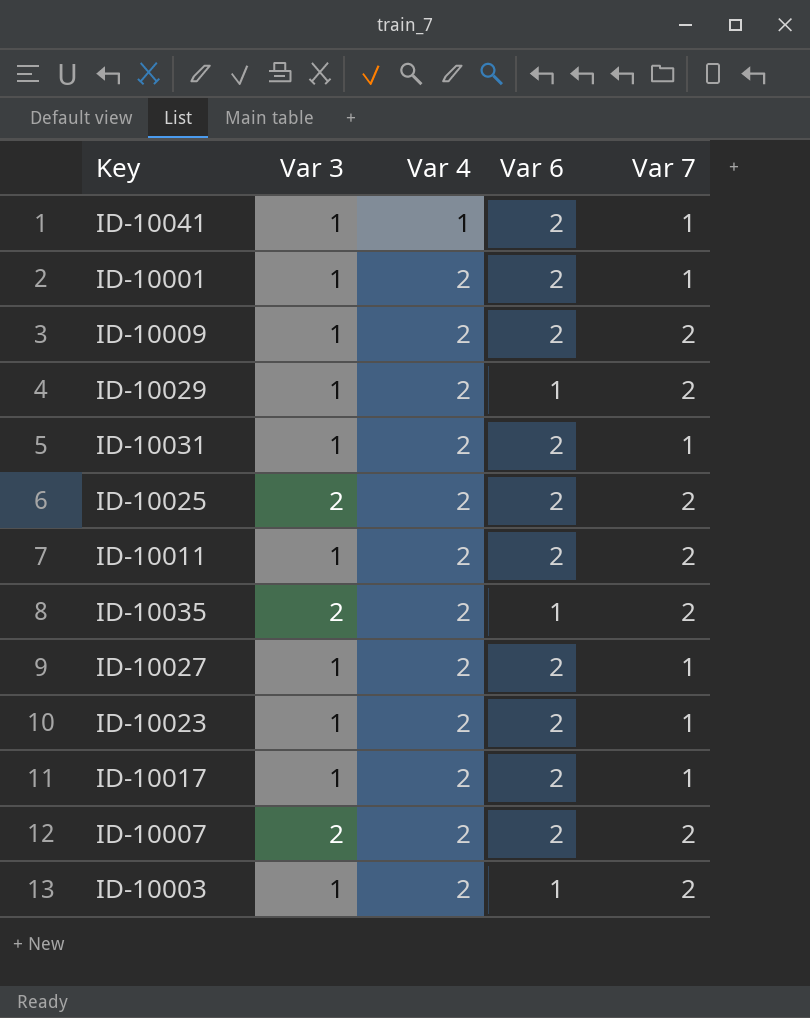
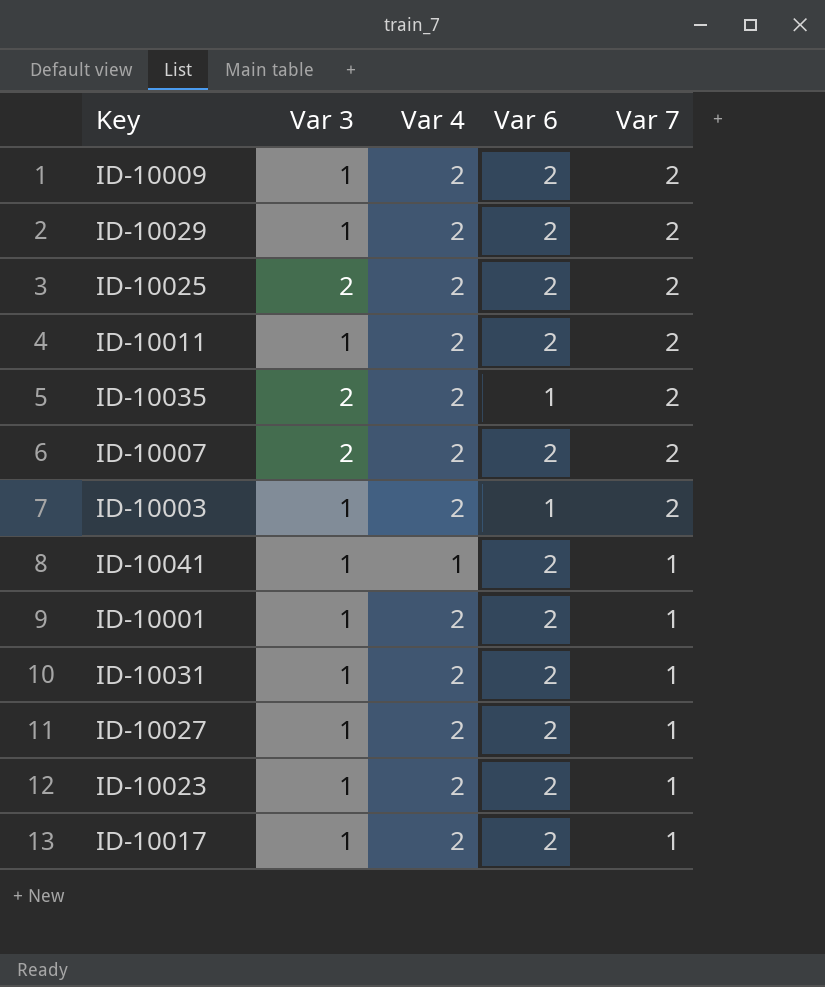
row order: Var 4 ascending -> Var 7 descending
ID-10029 | Var 6: 1 -> 2

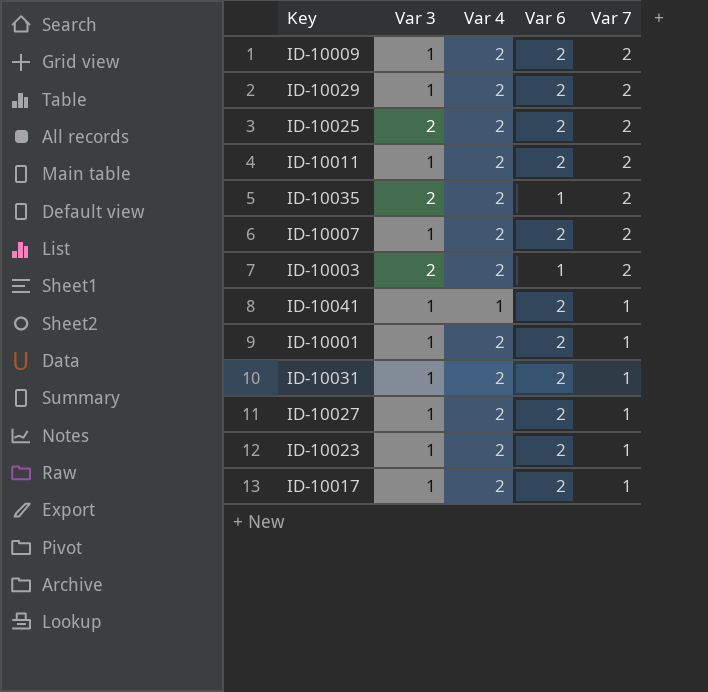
ID-10007 | Var 3: 2 -> 1
ID-10003 | Var 3: 1 -> 2

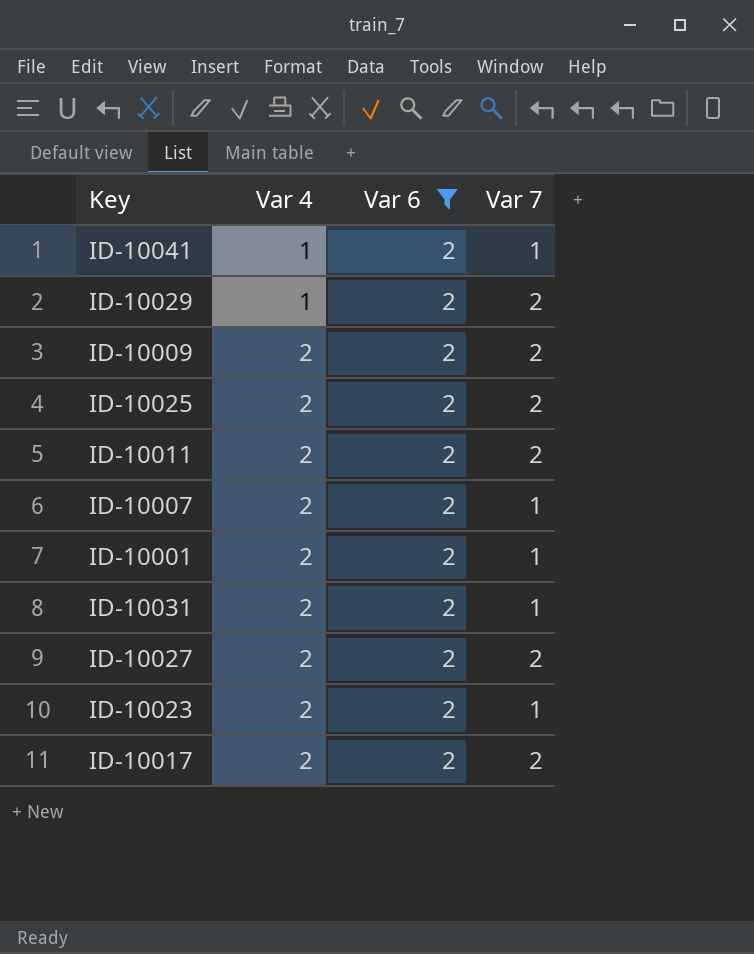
filter: none -> Var 6 = 2
row order: Var 7 descending -> Var 4 ascending
column Var 3 | position: 2 -> none
ID-10029 | Var 4: 2 -> 1
ID-10007 | Var 7: 2 -> 1
ID-10027 | Var 7: 1 -> 2
ID-10017 | Var 7: 1 -> 2

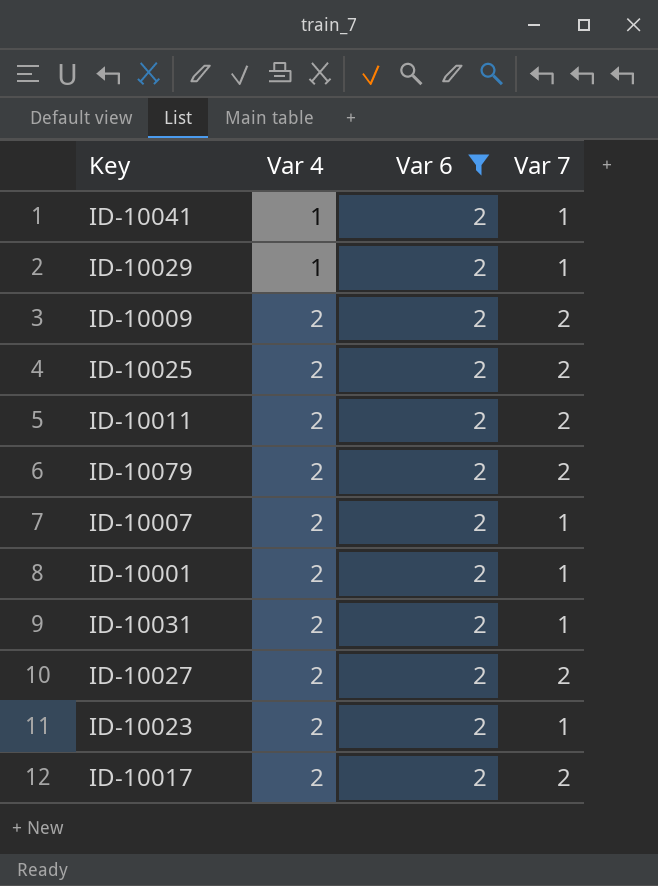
ID-10029 | Var 7: 2 -> 1
row ID-10079: none -> 2 | 2 | 2

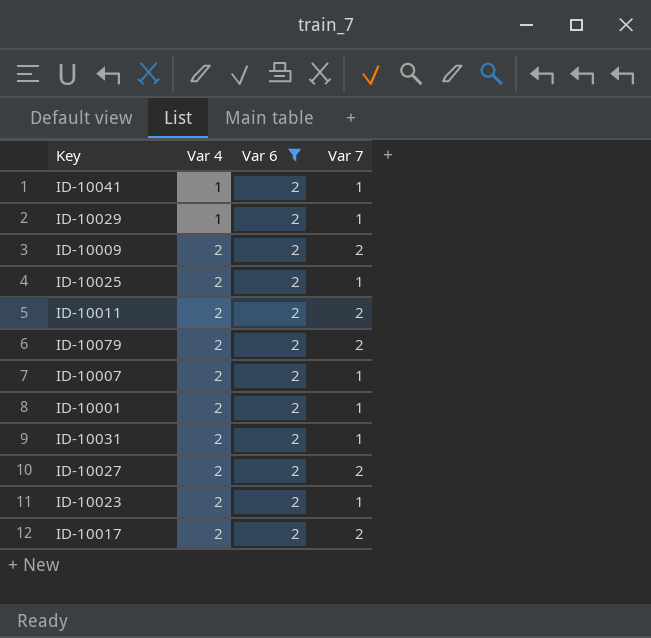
ID-10025 | Var 7: 2 -> 1

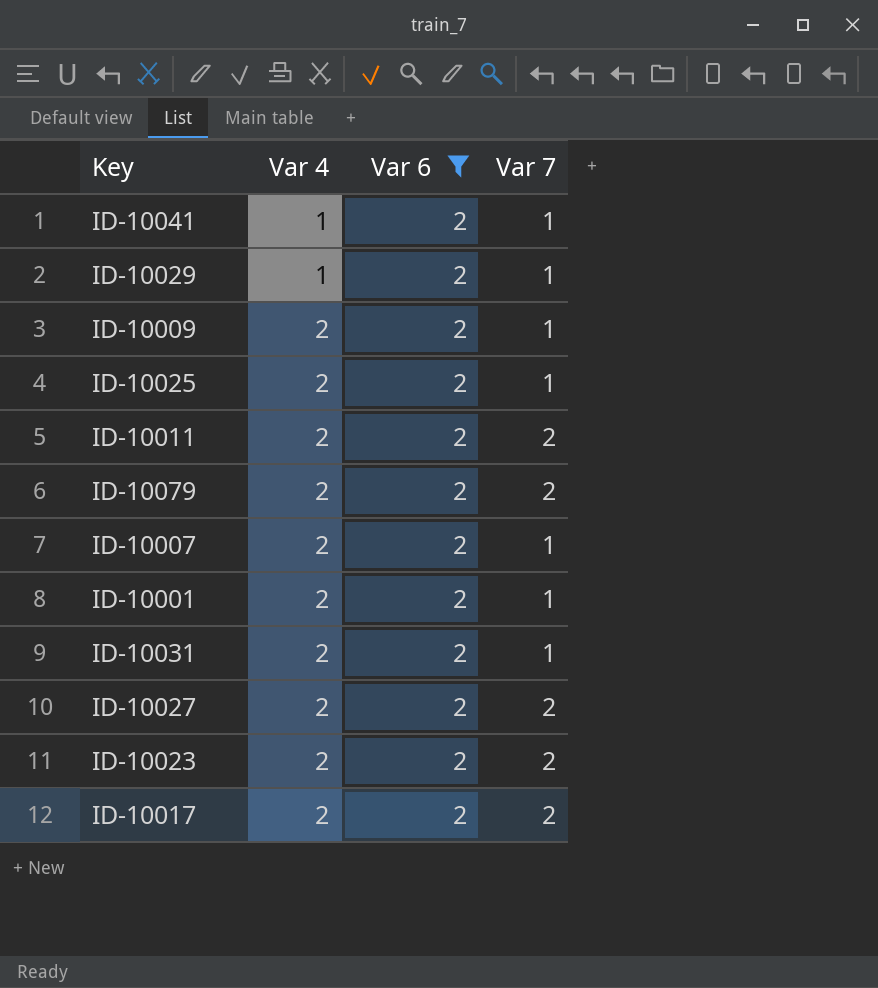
ID-10009 | Var 7: 2 -> 1
ID-10023 | Var 7: 1 -> 2

